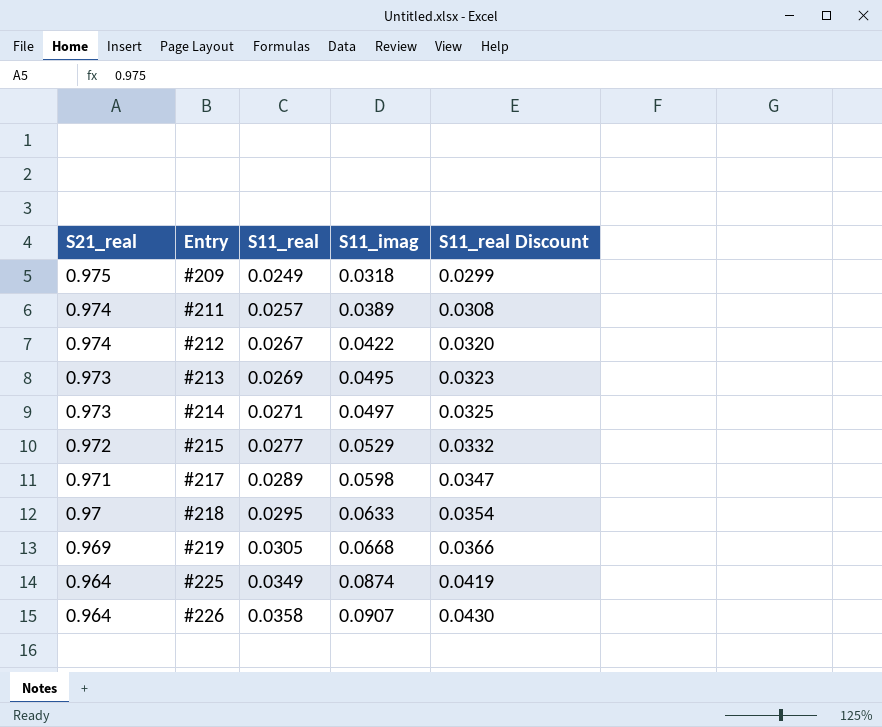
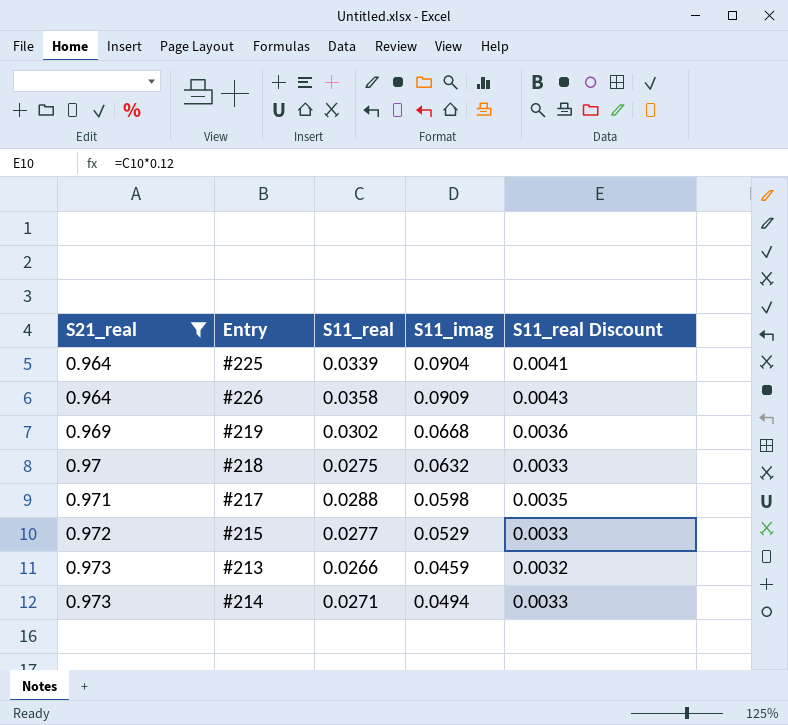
filter: none -> S21_real <= 0.973
row order: S21_real descending -> S21_real ascending
column S11_real Discount | formula: [S11_real] * 1.2 -> [S11_real] * 0.12
#225 | S11_real: 0.0349 -> 0.0339
#225 | S11_imag: 0.0874 -> 0.0904
#226 | S11_imag: 0.0907 -> 0.0909
#219 | S11_real: 0.0305 -> 0.0302
#218 | S11_real: 0.0295 -> 0.0275
#218 | S11_imag: 0.0633 -> 0.0632
#217 | S11_real: 0.0289 -> 0.0288
#213 | S11_real: 0.0269 -> 0.0266
#213 | S11_imag: 0.0495 -> 0.0459
#214 | S11_imag: 0.0497 -> 0.0494

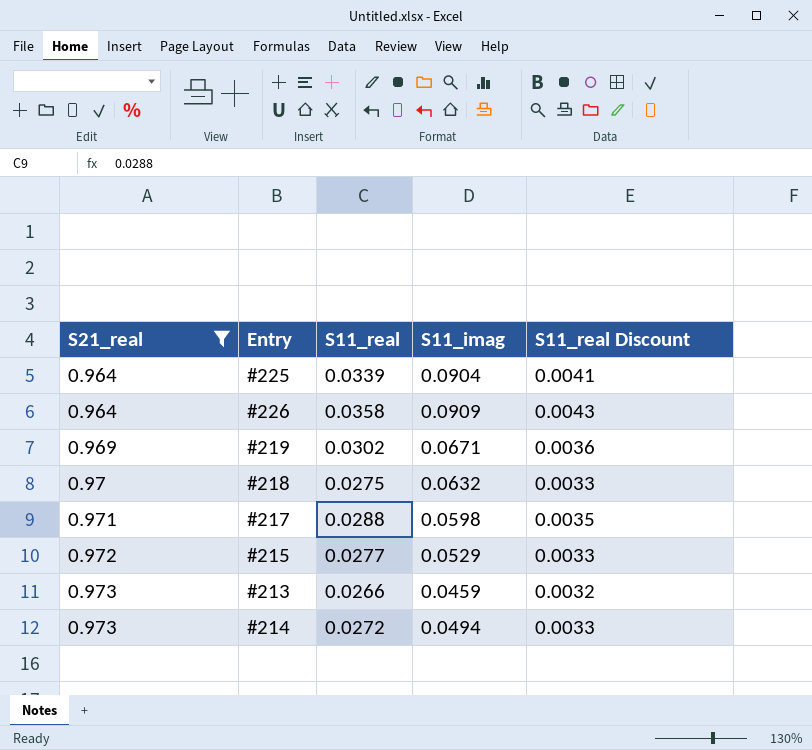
#219 | S11_imag: 0.0668 -> 0.0671
#214 | S11_real: 0.0271 -> 0.0272

